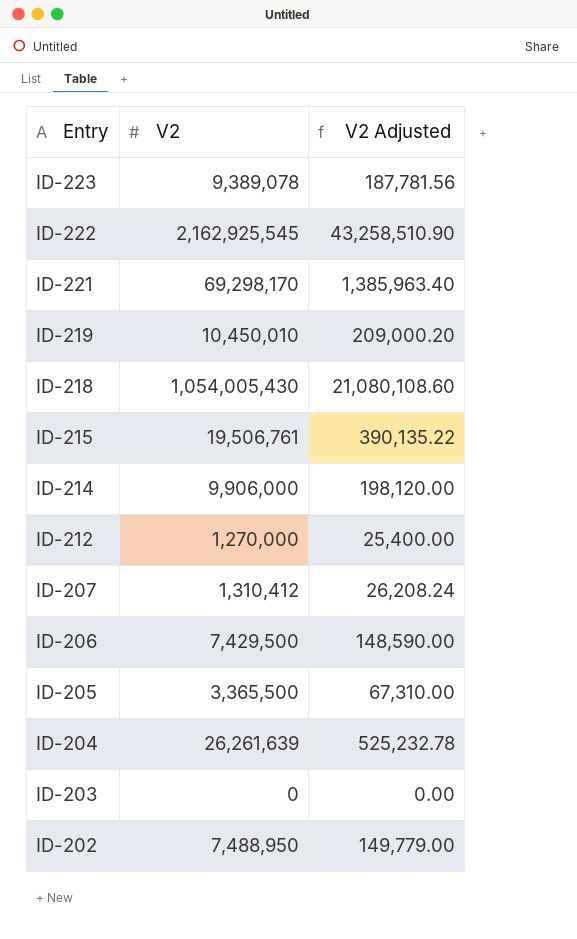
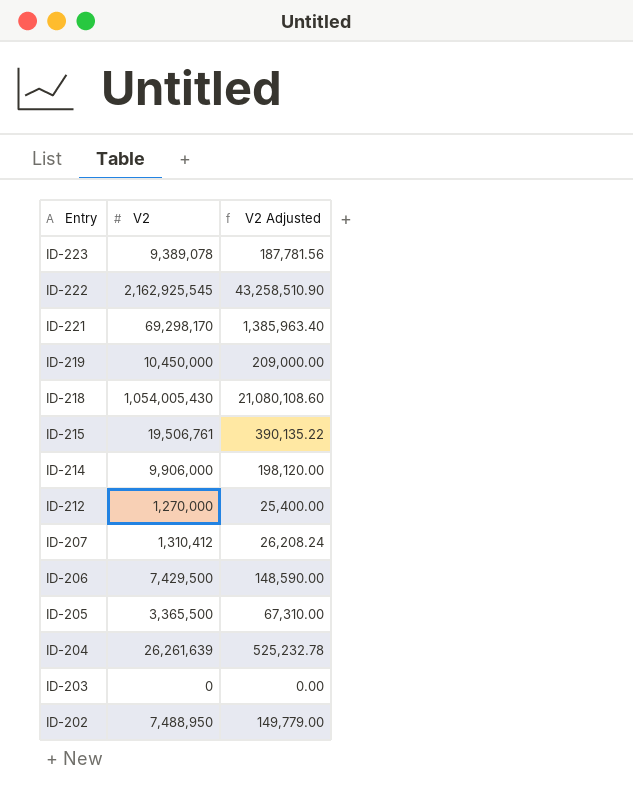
ID-219 | V2: 10,450,010 -> 10,450,000
ID-219 | V2 Adjusted: 209,000.20 -> 209,000.00

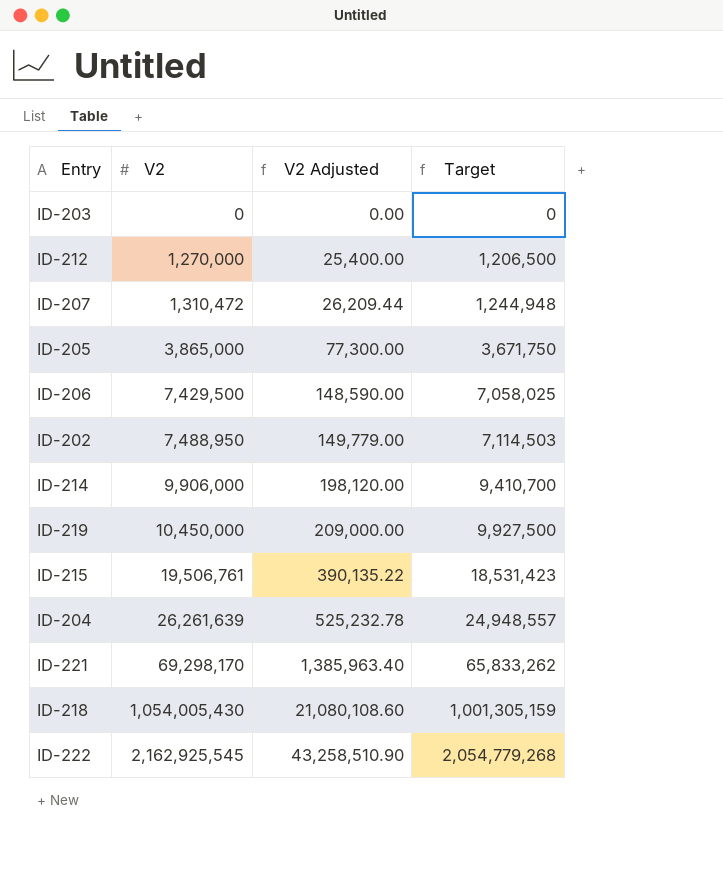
row order: Entry descending -> V2 ascending
column Target | formula: none -> [V2] * 0.95
row ID-223: 9,389,078 | 187,781.56 -> none
ID-207 | V2: 1,310,412 -> 1,310,472
ID-207 | V2 Adjusted: 26,208.24 -> 26,209.44
ID-205 | V2: 3,365,500 -> 3,865,000
ID-205 | V2 Adjusted: 67,310.00 -> 77,300.00

